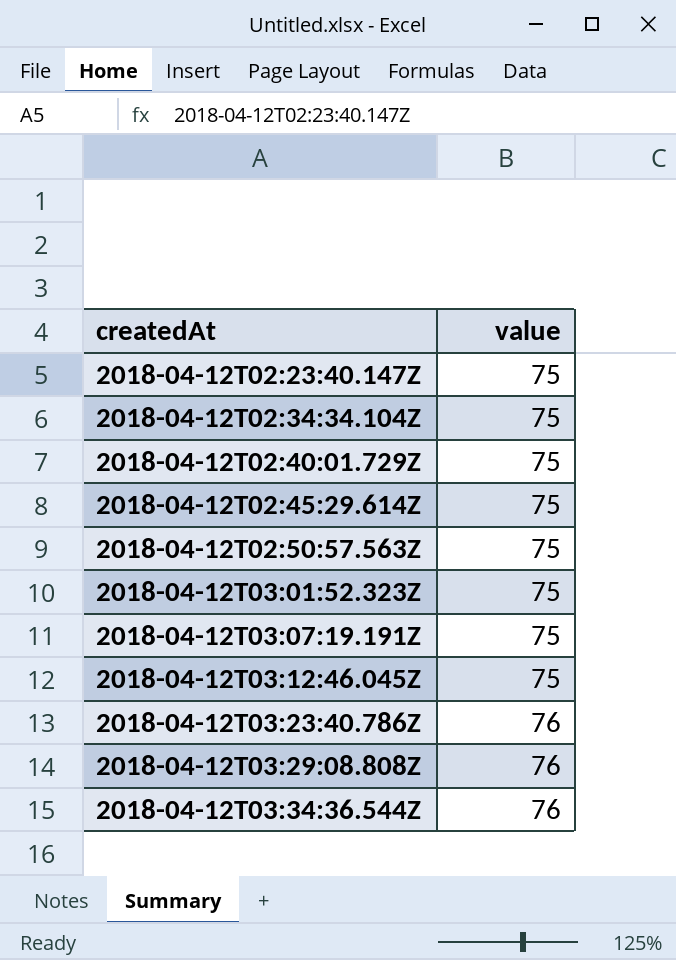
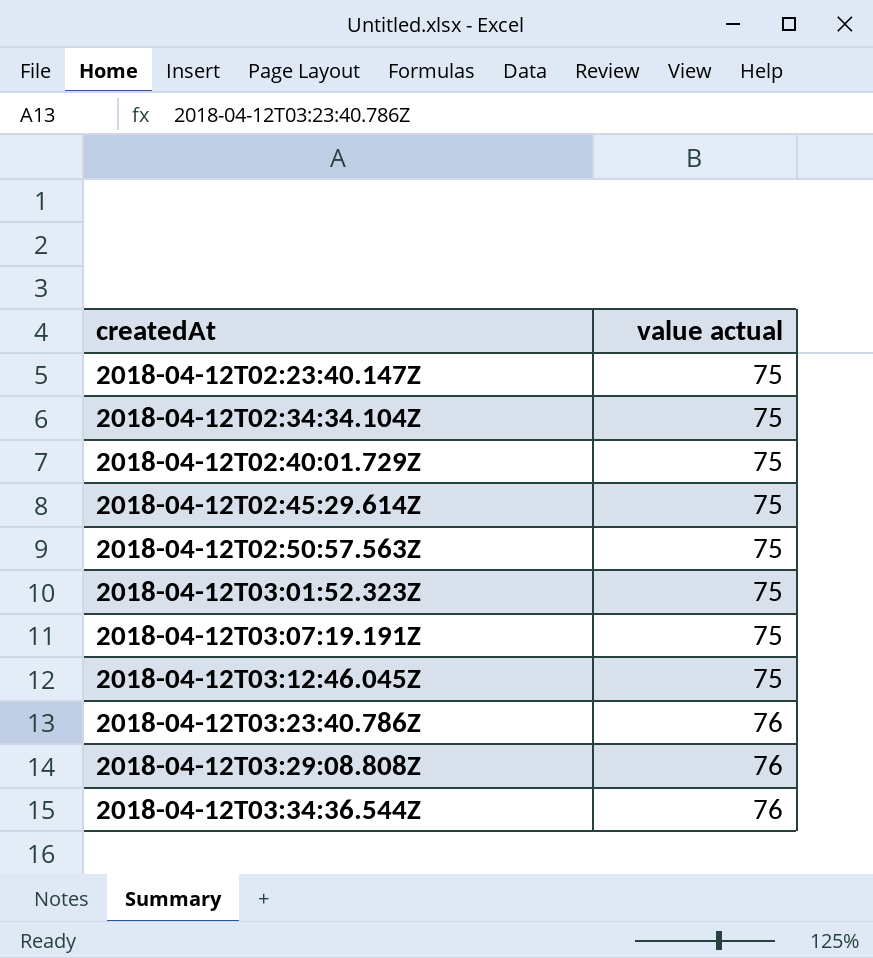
column name: value -> value actual

